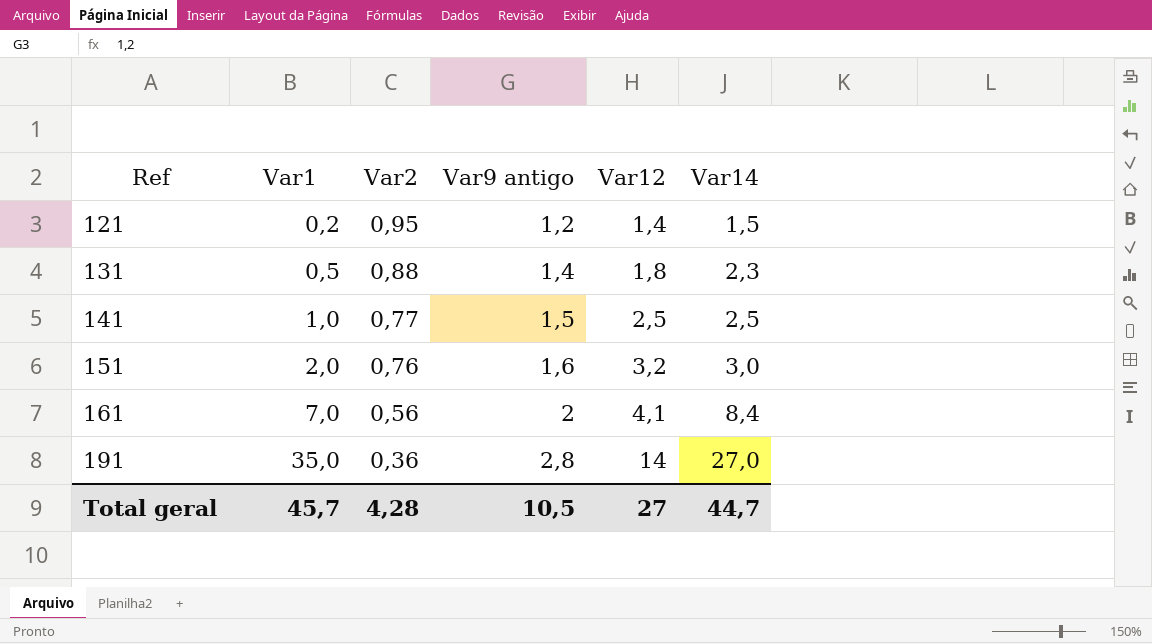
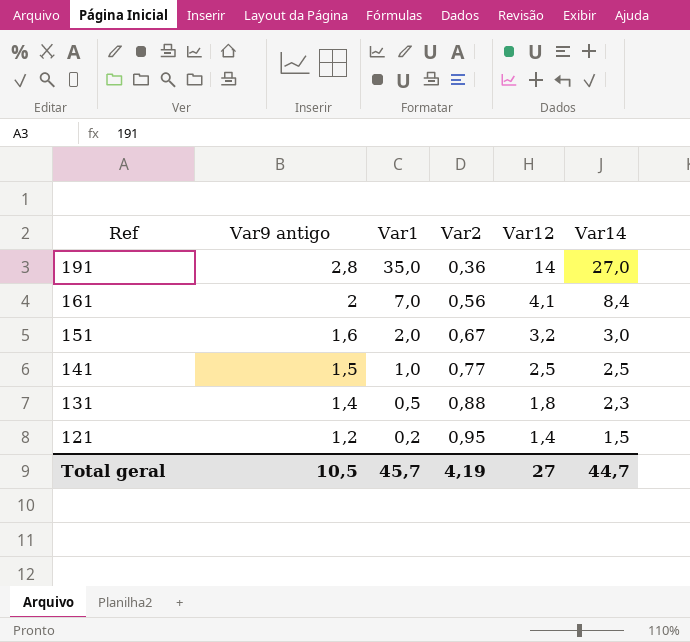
row order: Ref ascending -> Ref descending
column Var9 antigo | position: 4 -> 2
151 | Var2: 0,76 -> 0,67
Total geral | Var2: 4,28 -> 4,19

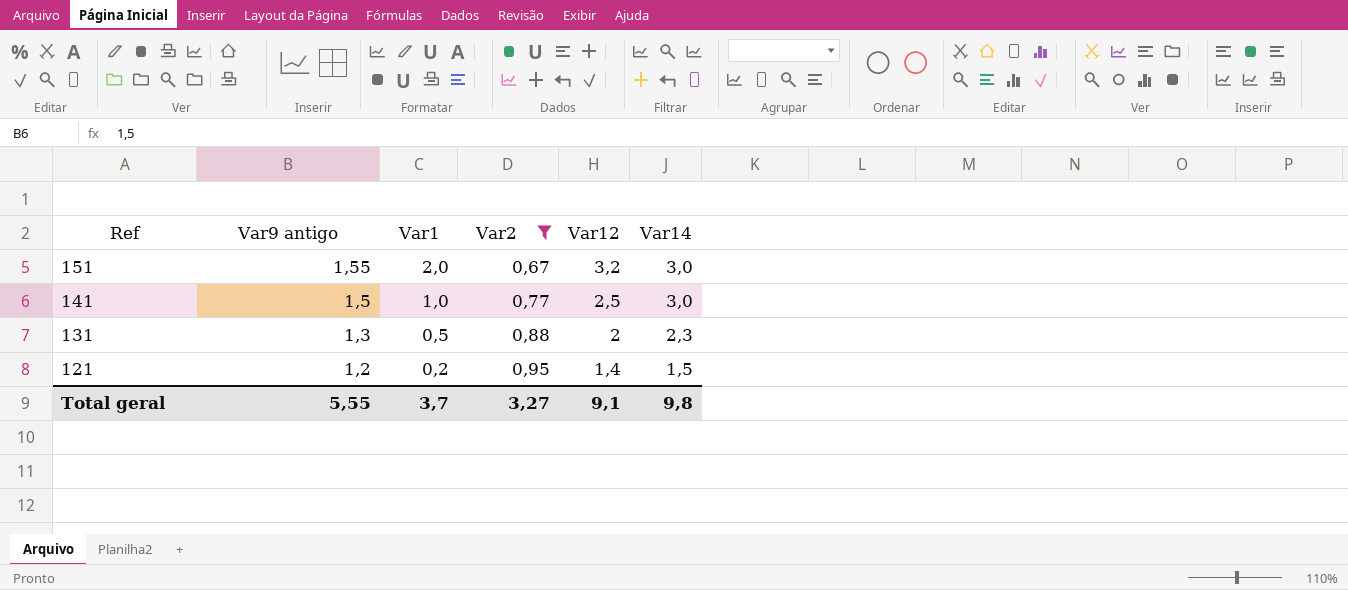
filter: none -> Var2 >= 0,67
151 | Var9 antigo: 1,6 -> 1,55
141 | Var14: 2,5 -> 3,0
131 | Var9 antigo: 1,4 -> 1,3
131 | Var12: 1,8 -> 2
Total geral | Var9 antigo: 10,5 -> 5,55
Total geral | Var1: 45,7 -> 3,7
Total geral | Var2: 4,19 -> 3,27
Total geral | Var12: 27 -> 9,1
Total geral | Var14: 44,7 -> 9,8

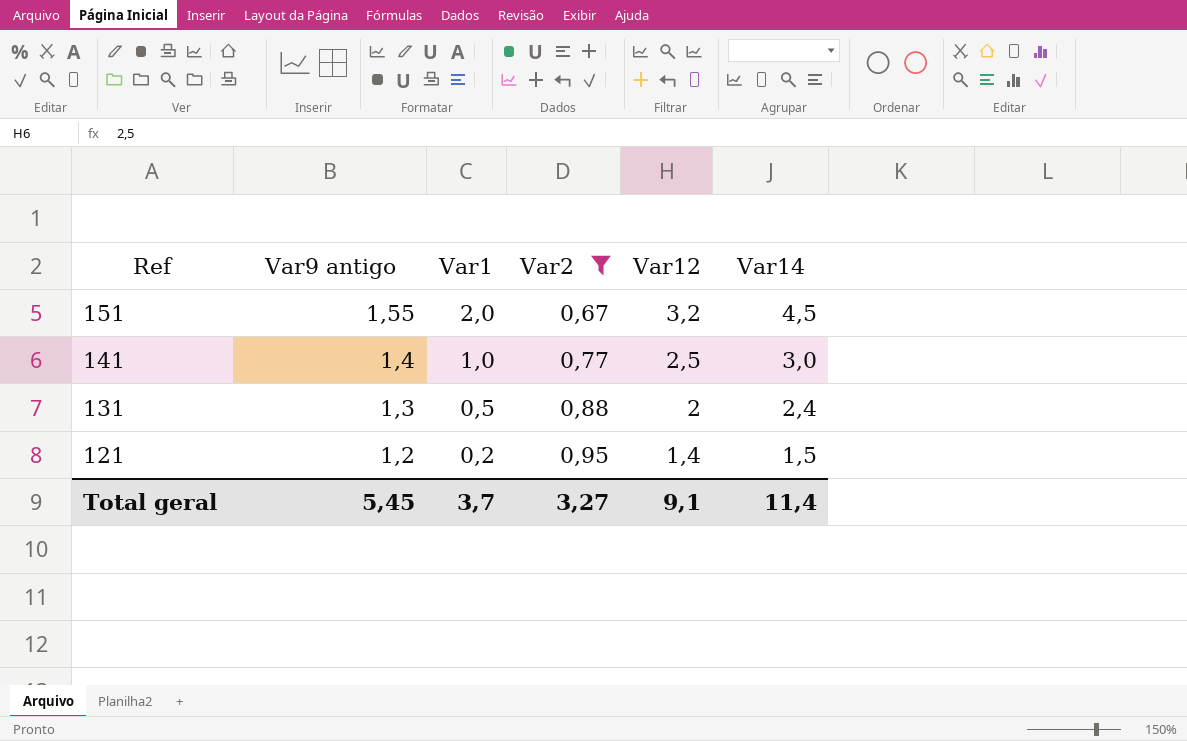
151 | Var14: 3,0 -> 4,5
141 | Var9 antigo: 1,5 -> 1,4
131 | Var14: 2,3 -> 2,4
Total geral | Var9 antigo: 5,55 -> 5,45
Total geral | Var14: 9,8 -> 11,4

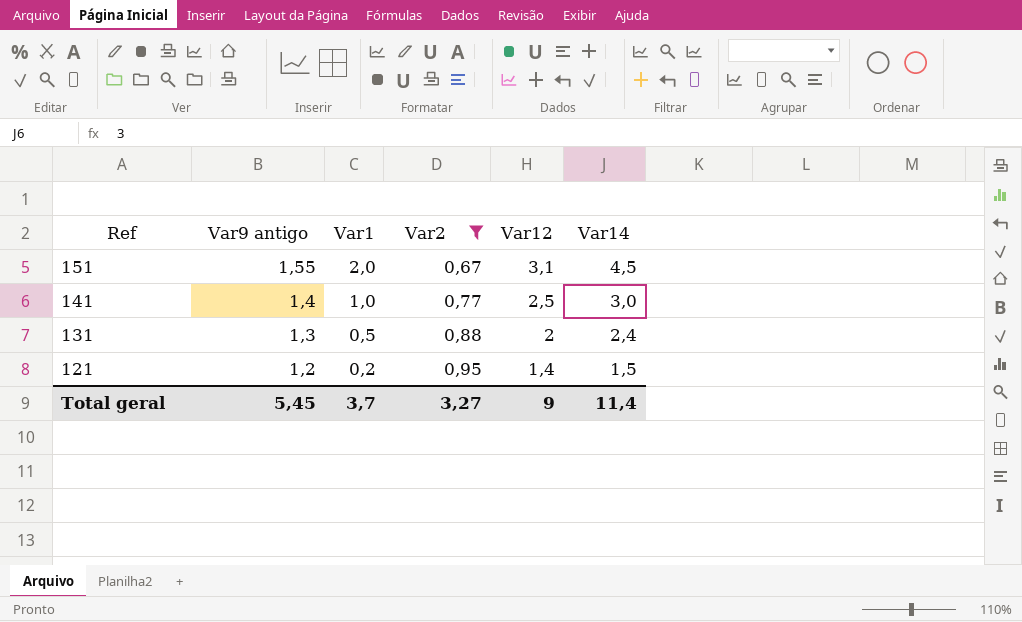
151 | Var12: 3,2 -> 3,1
Total geral | Var12: 9,1 -> 9

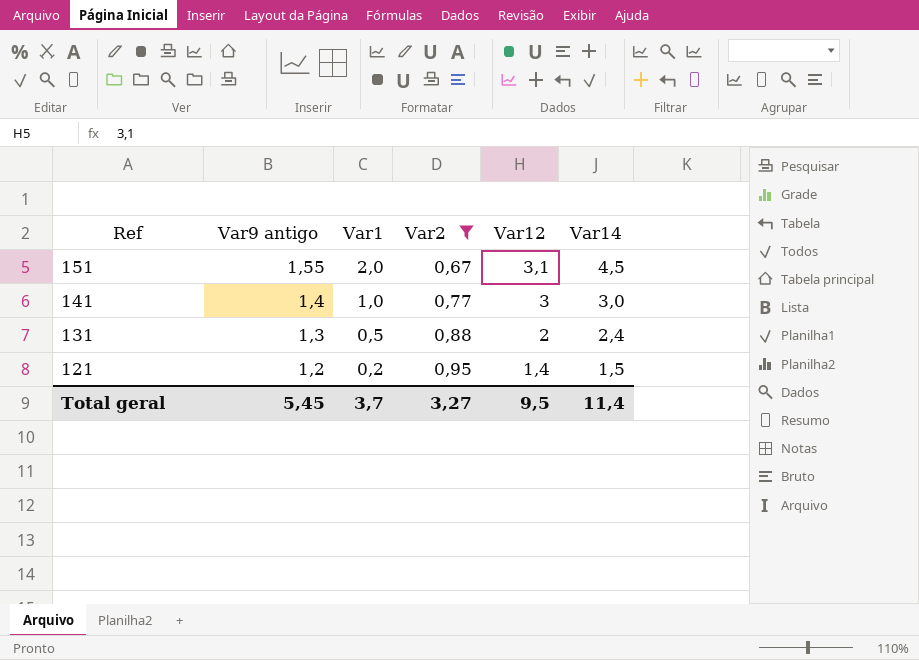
141 | Var12: 2,5 -> 3
Total geral | Var12: 9 -> 9,5

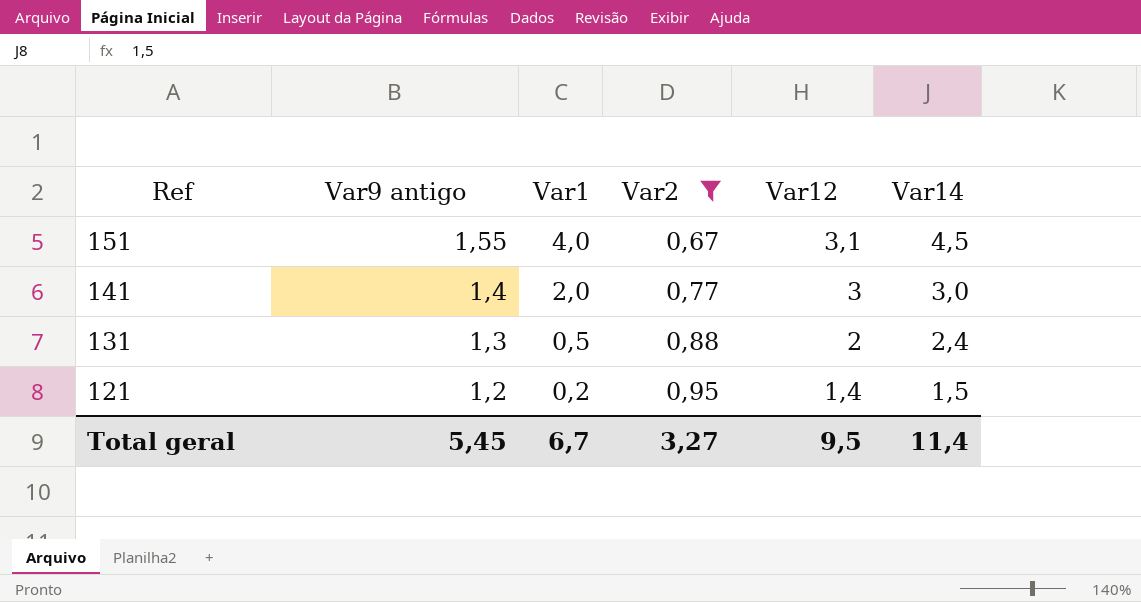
151 | Var1: 2,0 -> 4,0
141 | Var1: 1,0 -> 2,0
Total geral | Var1: 3,7 -> 6,7

